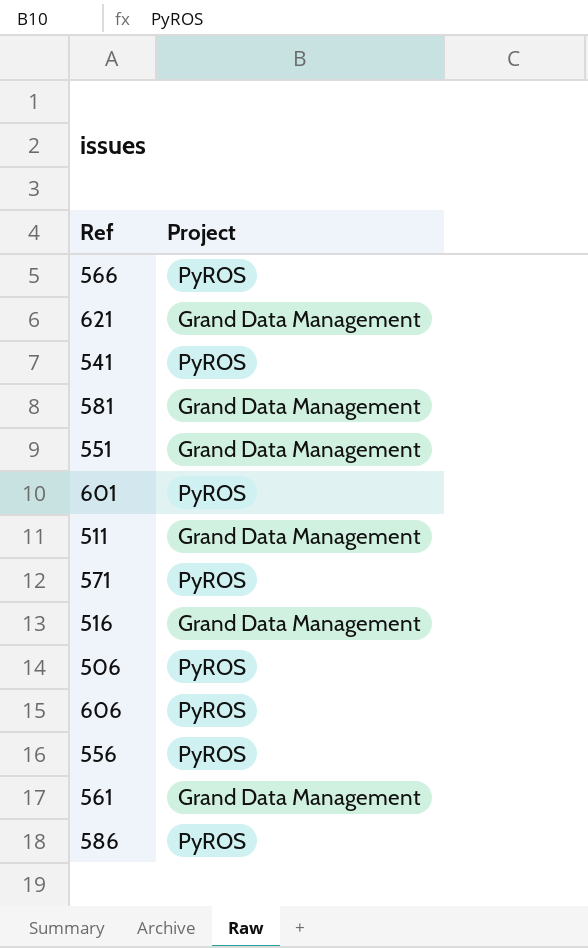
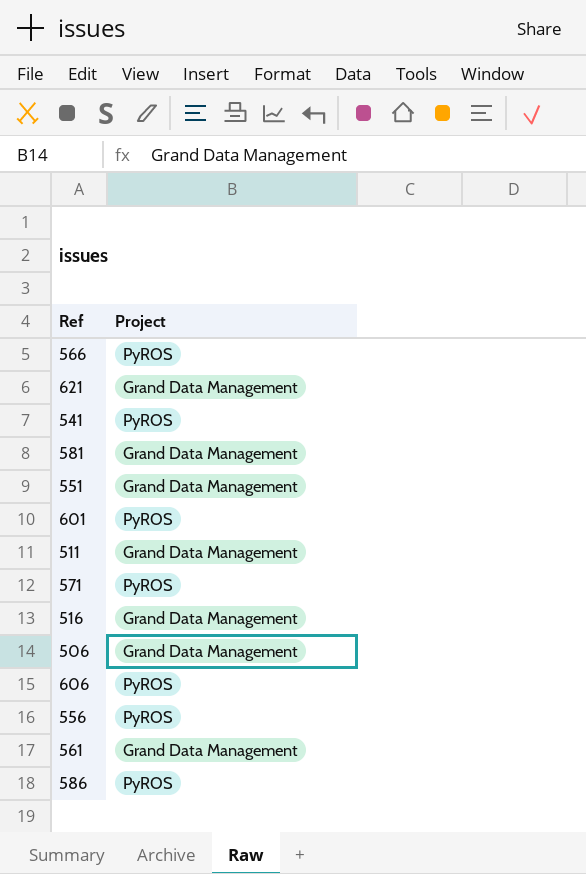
506 | Project: PyROS -> Grand Data Management

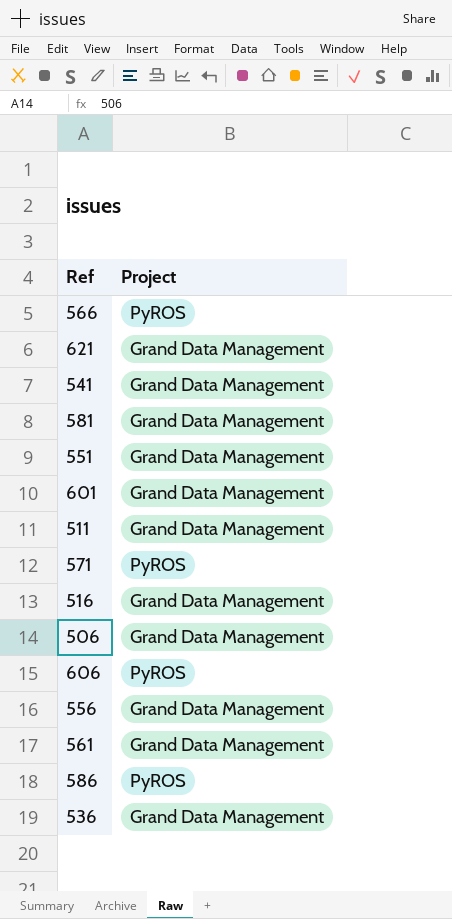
541 | Project: PyROS -> Grand Data Management
601 | Project: PyROS -> Grand Data Management
556 | Project: PyROS -> Grand Data Management
row 536: none -> Grand Data Management

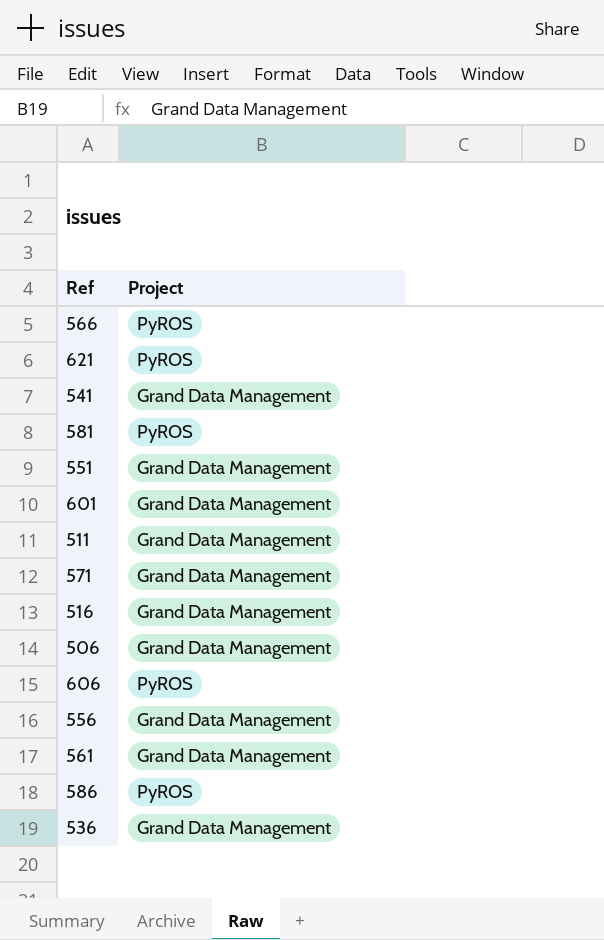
621 | Project: Grand Data Management -> PyROS
581 | Project: Grand Data Management -> PyROS
571 | Project: PyROS -> Grand Data Management

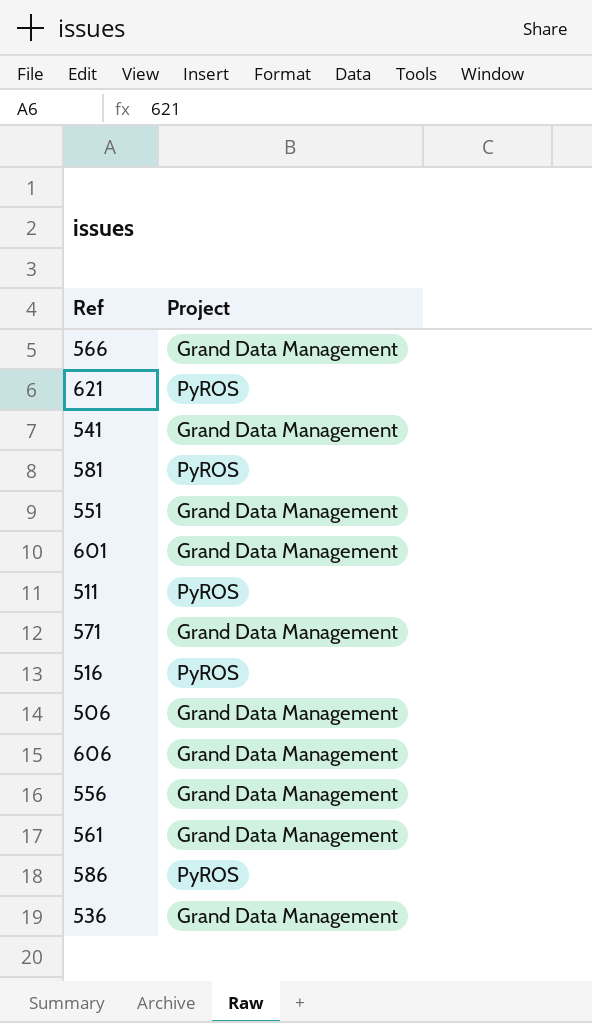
566 | Project: PyROS -> Grand Data Management
511 | Project: Grand Data Management -> PyROS
516 | Project: Grand Data Management -> PyROS
606 | Project: PyROS -> Grand Data Management

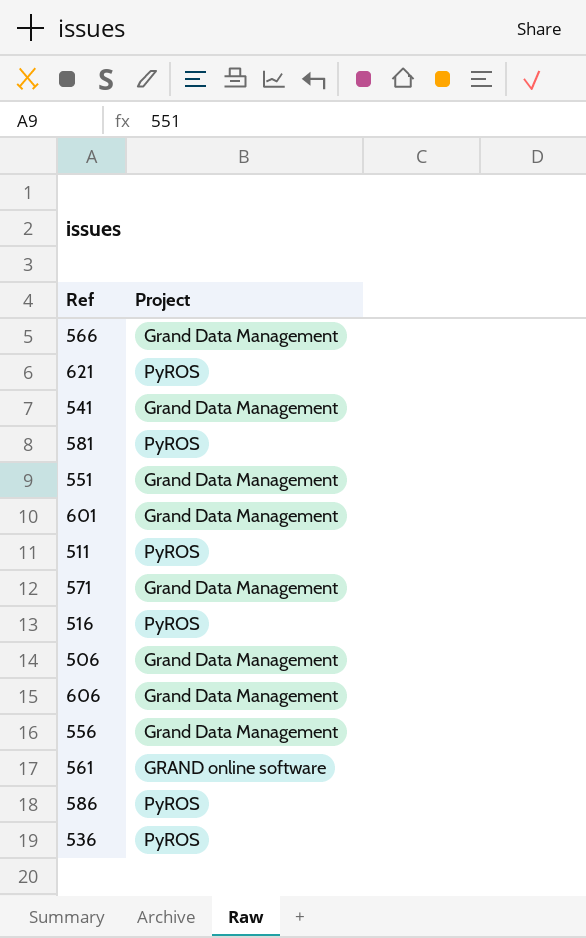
561 | Project: Grand Data Management -> GRAND online software
536 | Project: Grand Data Management -> PyROS

